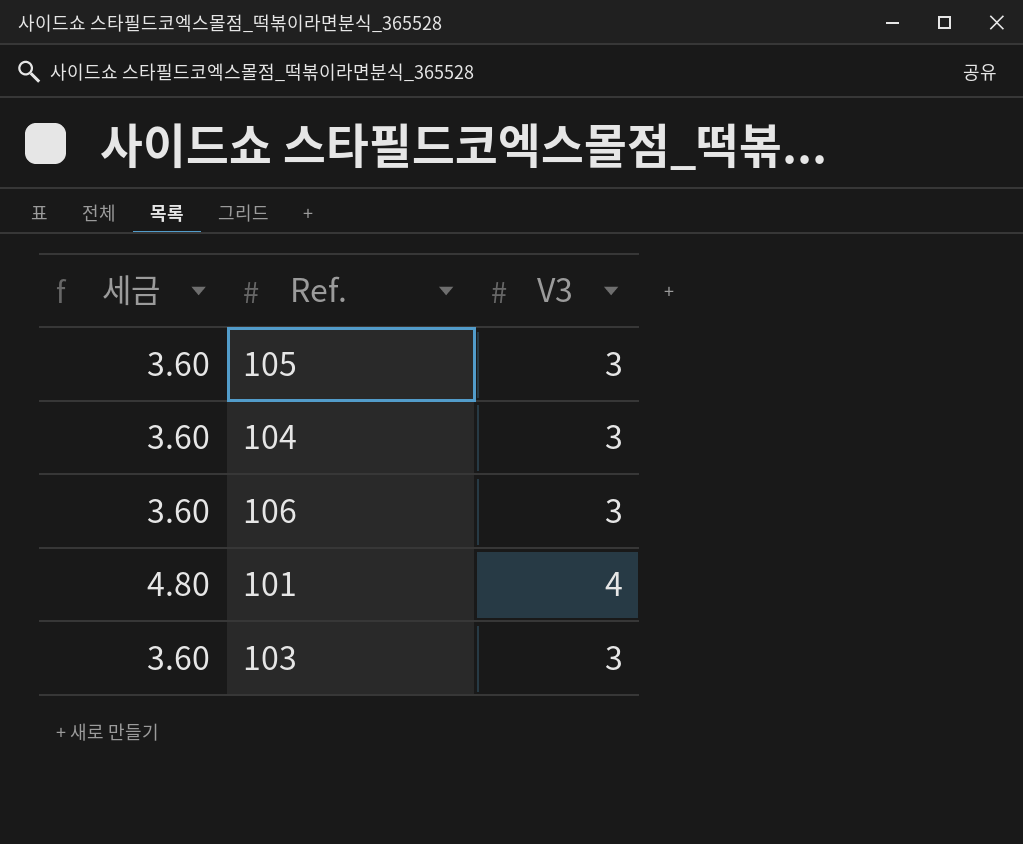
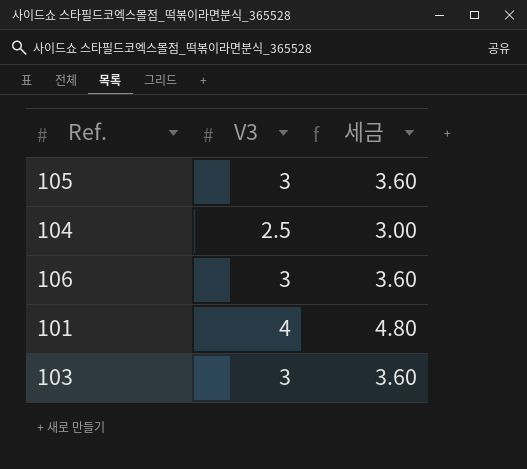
column 세금 | position: 1 -> 3
104 | V3: 3 -> 2.5
104 | 세금: 3.60 -> 3.00

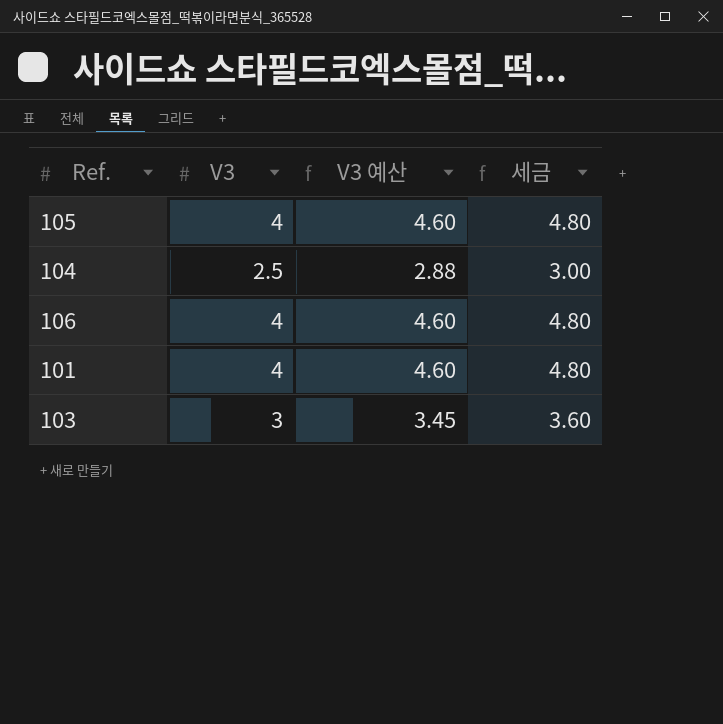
column V3 예산 | formula: none -> [V3] * 1.15
105 | V3: 3 -> 4
105 | 세금: 3.60 -> 4.80
106 | V3: 3 -> 4
106 | 세금: 3.60 -> 4.80

